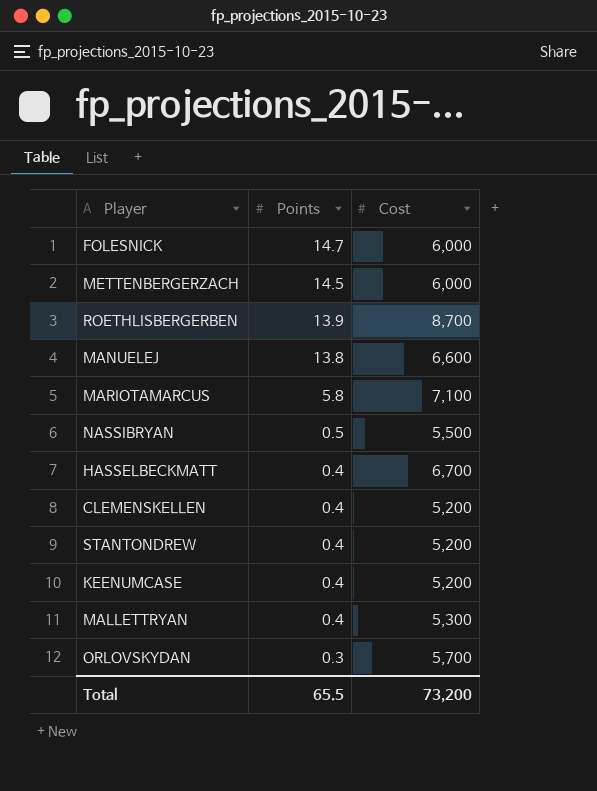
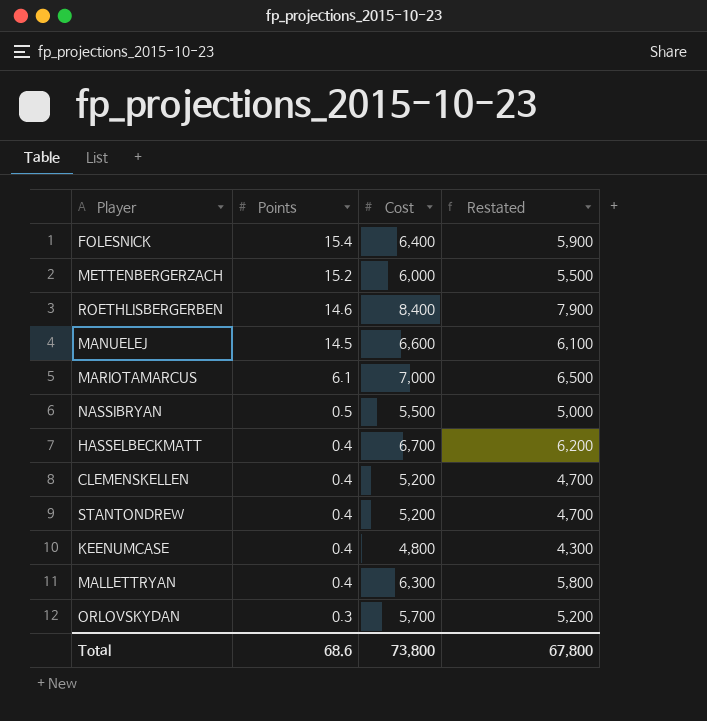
column Restated | formula: none -> [Cost] - 500
FOLESNICK | Points: 14.7 -> 15.4
FOLESNICK | Cost: 6,000 -> 6,400
METTENBERGERZACH | Points: 14.5 -> 15.2
ROETHLISBERGERBEN | Points: 13.9 -> 14.6
ROETHLISBERGERBEN | Cost: 8,700 -> 8,400
MANUELEJ | Points: 13.8 -> 14.5
MARIOTAMARCUS | Points: 5.8 -> 6.1
MARIOTAMARCUS | Cost: 7,100 -> 7,000
KEENUMCASE | Cost: 5,200 -> 4,800
MALLETTRYAN | Cost: 5,300 -> 6,300
Total | Points: 65.5 -> 68.6
Total | Cost: 73,200 -> 73,800

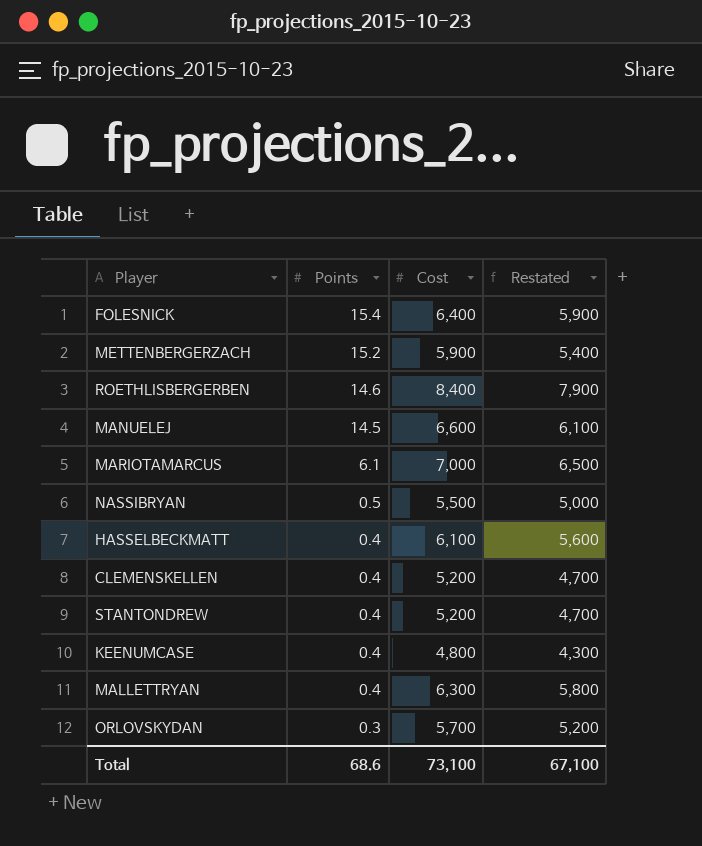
METTENBERGERZACH | Cost: 6,000 -> 5,900
METTENBERGERZACH | Restated: 5,500 -> 5,400
HASSELBECKMATT | Cost: 6,700 -> 6,100
HASSELBECKMATT | Restated: 6,200 -> 5,600
Total | Cost: 73,800 -> 73,100
Total | Restated: 67,800 -> 67,100

